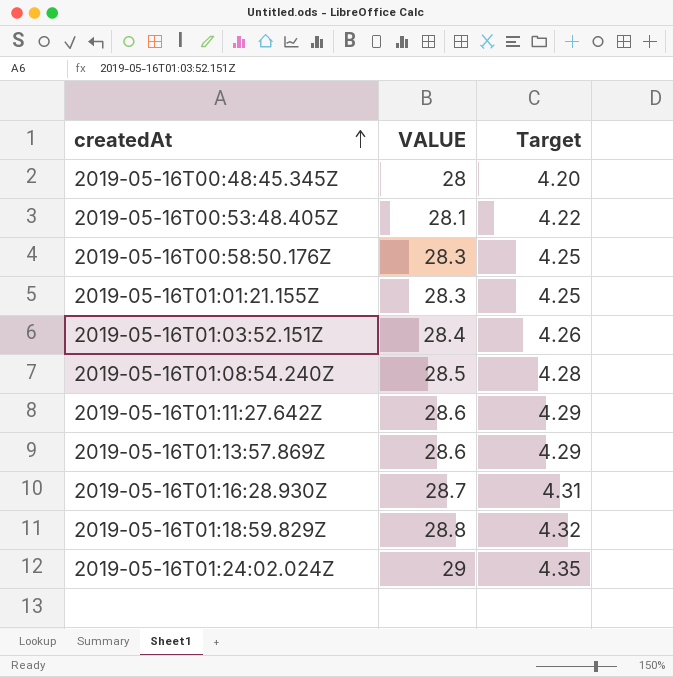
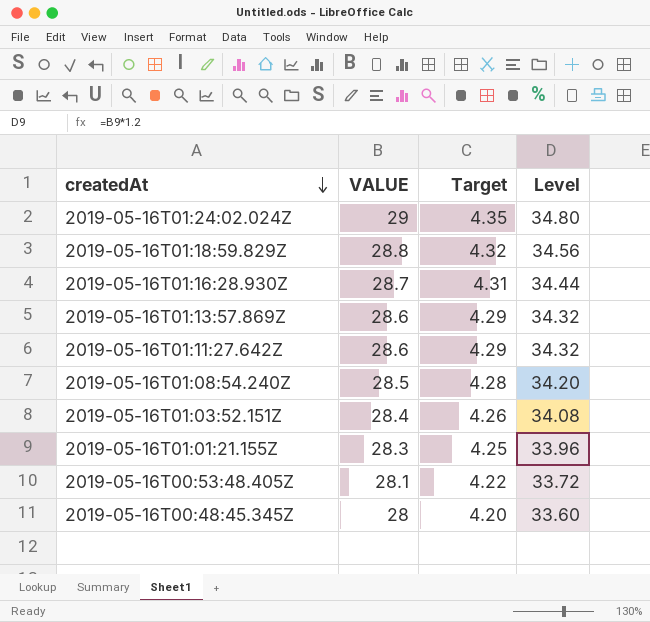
row order: createdAt ascending -> createdAt descending
column Level | formula: none -> [VALUE] * 1.2
row 2019-05-16T00:58:50.176Z: 28.3 | 4.25 -> none

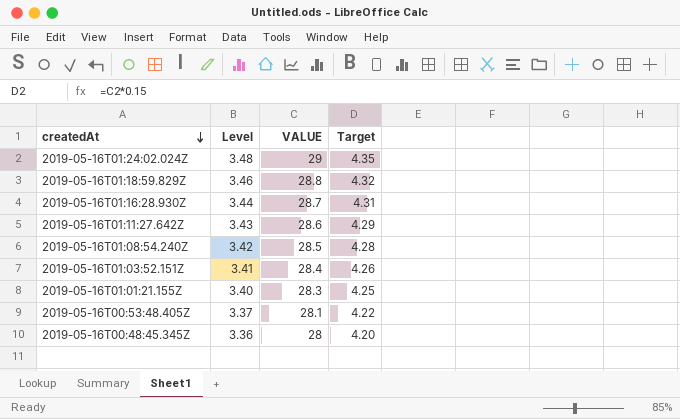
column Level | formula: [VALUE] * 1.2 -> [VALUE] * 0.12
column Level | position: 4 -> 2
row 2019-05-16T01:13:57.869Z: 28.6 | 4.29 | 34.32 -> none

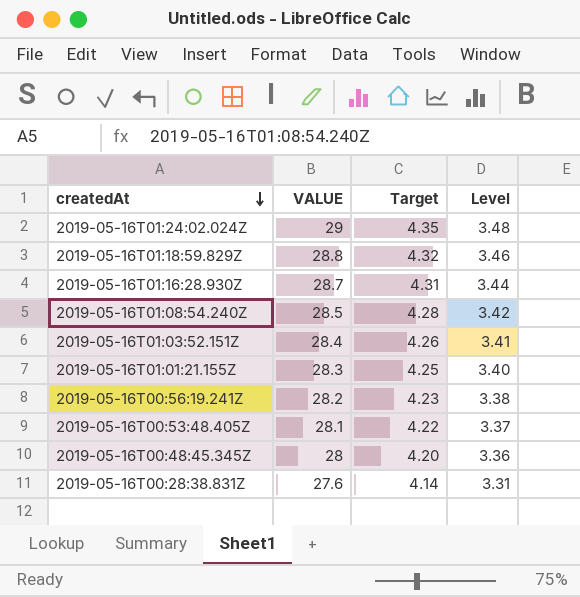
column Level | position: 2 -> 4
row 2019-05-16T01:11:27.642Z: 3.43 | 28.6 | 4.29 -> none
row 2019-05-16T00:56:19.241Z: none -> 28.2 | 4.23 | 3.38
row 2019-05-16T00:28:38.831Z: none -> 27.6 | 4.14 | 3.31

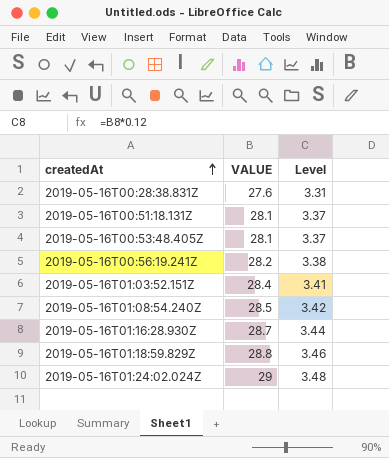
row order: createdAt descending -> createdAt ascending
column Target | formula: [VALUE] * 0.15 -> none
row 2019-05-16T01:01:21.155Z: 28.3 | 4.25 | 3.40 -> none
row 2019-05-16T00:48:45.345Z: 28 | 4.20 | 3.36 -> none
row 2019-05-16T00:51:18.131Z: none -> 28.1 | 3.37

